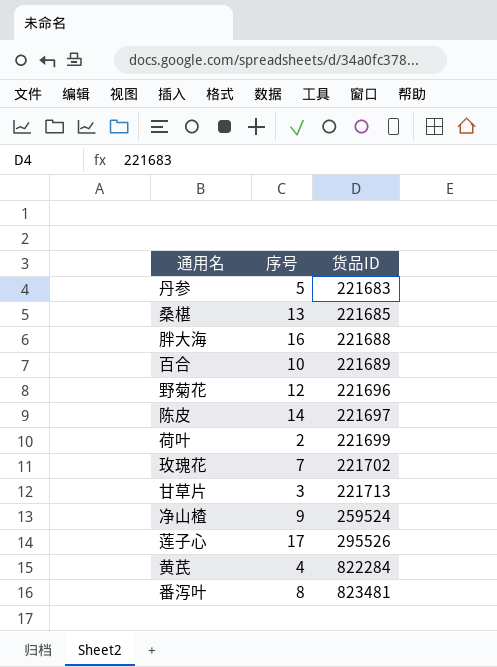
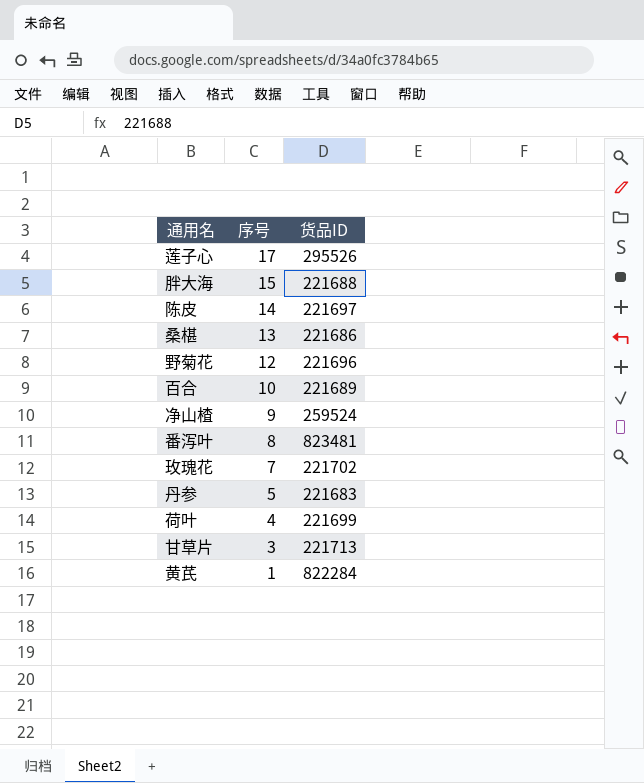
row order: 货品ID ascending -> 序号 descending
胖大海 | 序号: 16 -> 15
桑椹 | 货品ID: 221685 -> 221686
荷叶 | 序号: 2 -> 4
黄芪 | 序号: 4 -> 1

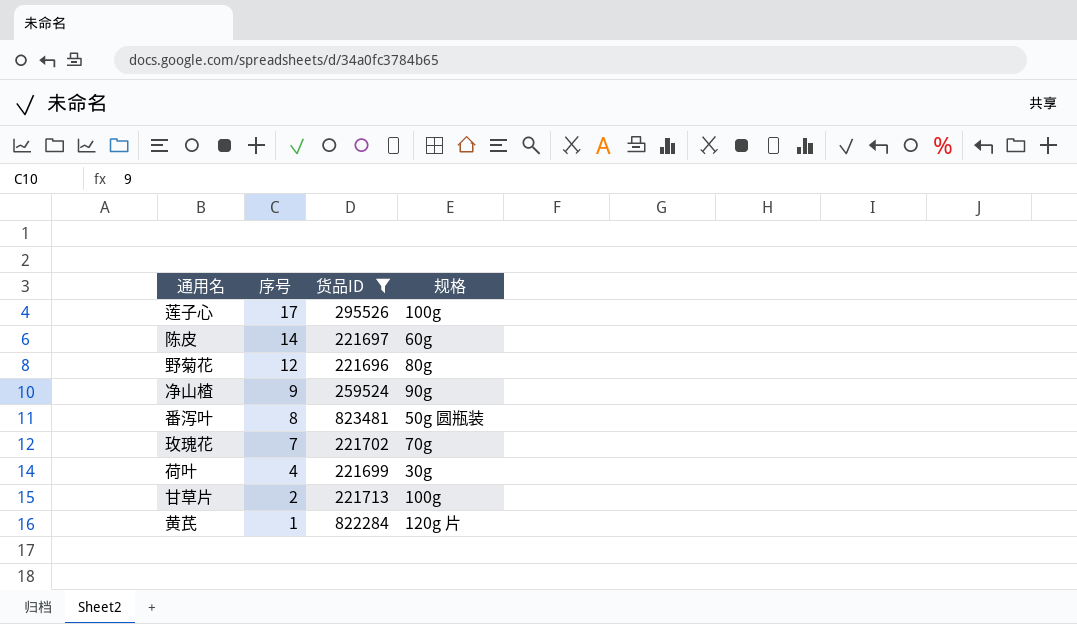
filter: none -> 货品ID >= 221696
column 规格 | position: none -> 4
甘草片 | 序号: 3 -> 2

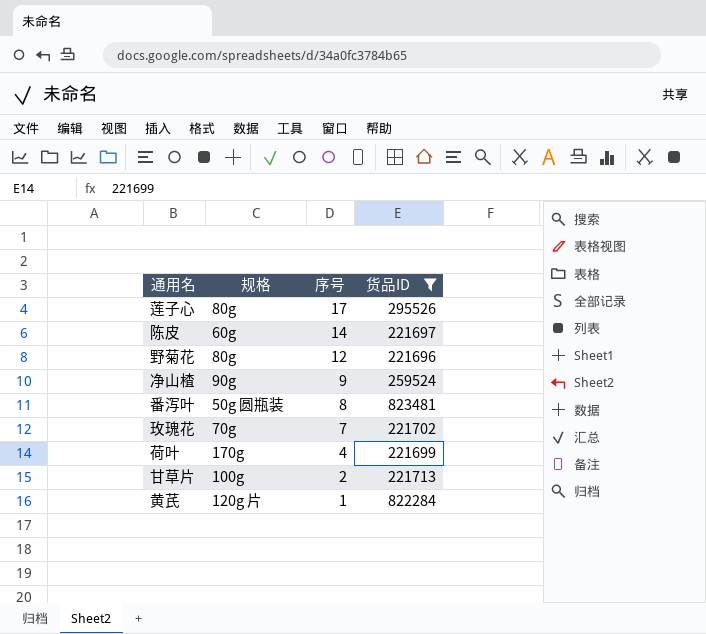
column 规格 | position: 4 -> 2
莲子心 | 规格: 100g -> 80g
荷叶 | 规格: 30g -> 170g

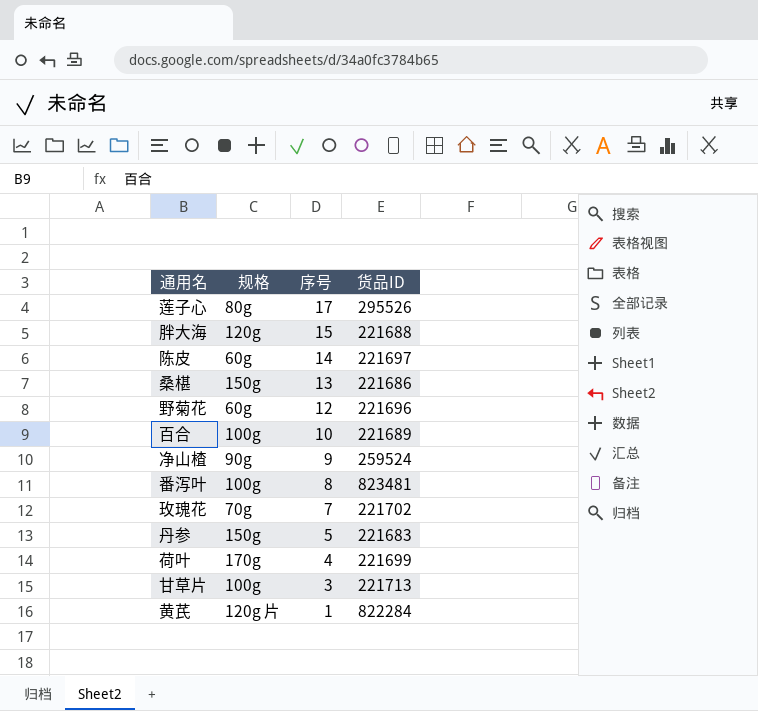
filter: 货品ID >= 221696 -> none
野菊花 | 规格: 80g -> 60g
番泻叶 | 规格: 50g 圆瓶装 -> 100g
甘草片 | 序号: 2 -> 3

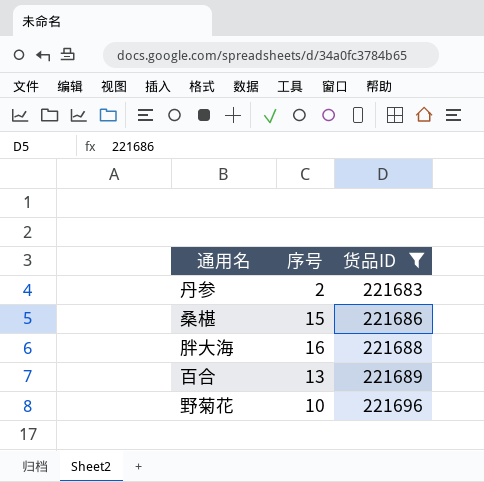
filter: none -> 货品ID <= 221696
row order: 序号 descending -> 货品ID ascending
column 规格 | position: 2 -> none
丹参 | 序号: 5 -> 2
桑椹 | 序号: 13 -> 15
胖大海 | 序号: 15 -> 16
百合 | 序号: 10 -> 13
野菊花 | 序号: 12 -> 10

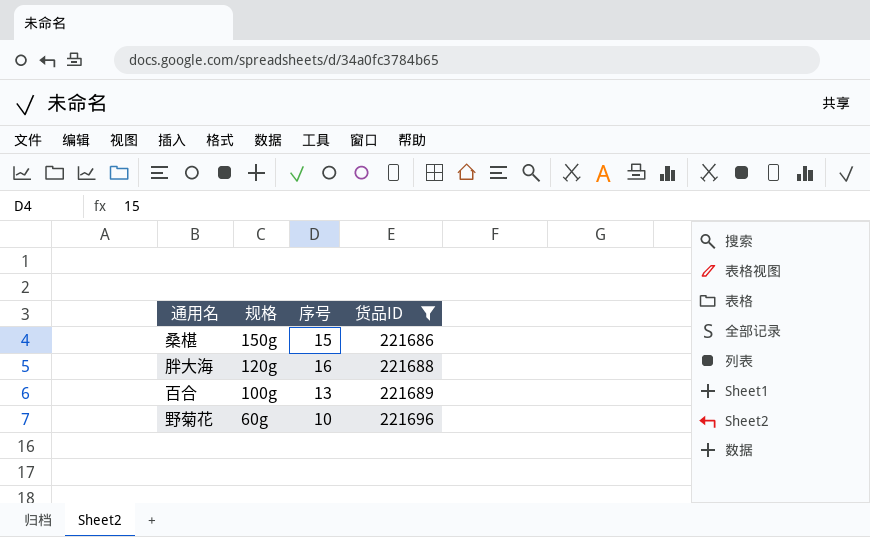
column 规格 | position: none -> 2
row 丹参: 2 | 221683 -> none

